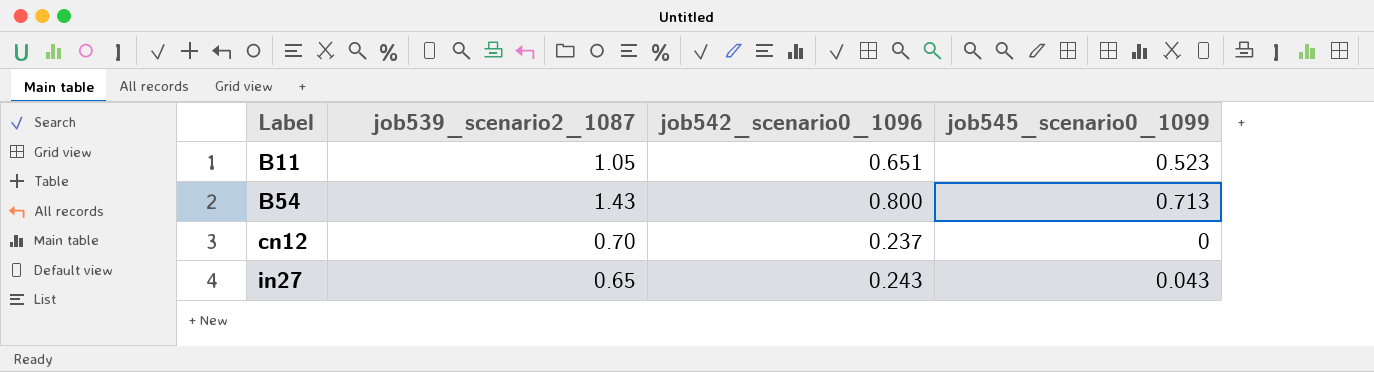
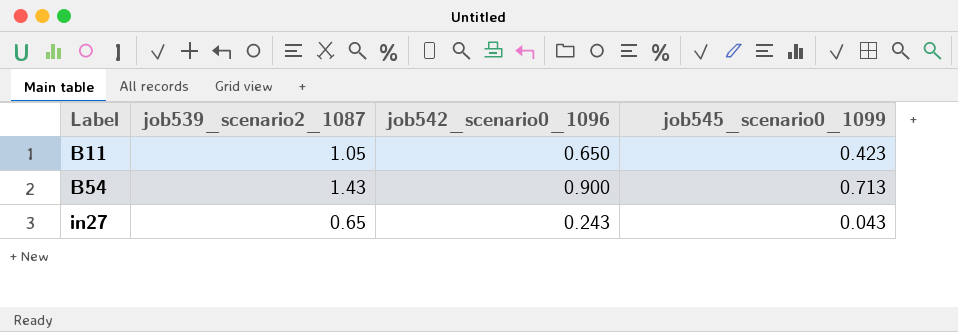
row cn12: 0.70 | 0.237 | 0 -> none
B11 | job542_scenario0_1096: 0.651 -> 0.650
B11 | job545_scenario0_1099: 0.523 -> 0.423
B54 | job542_scenario0_1096: 0.800 -> 0.900

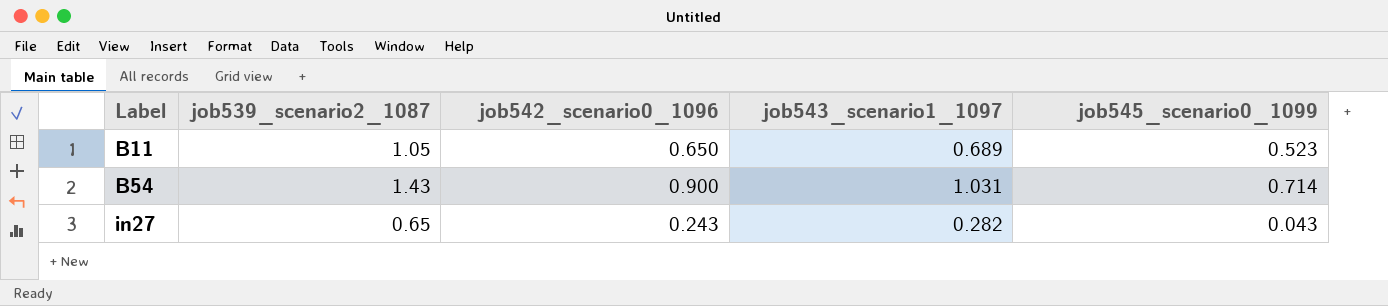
column job543_scenario1_1097 | position: none -> 4
B11 | job545_scenario0_1099: 0.423 -> 0.523
B54 | job545_scenario0_1099: 0.713 -> 0.714

